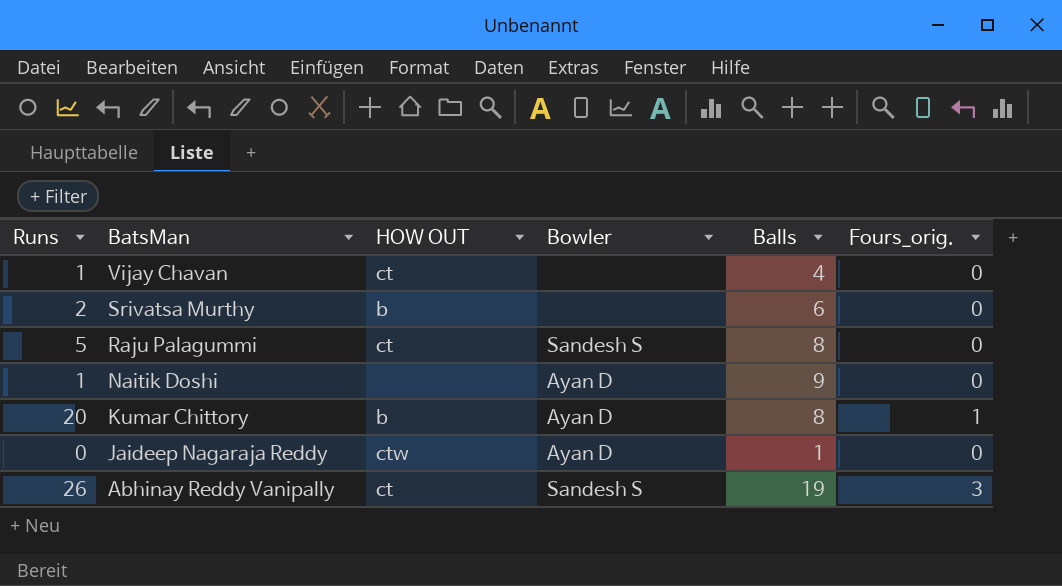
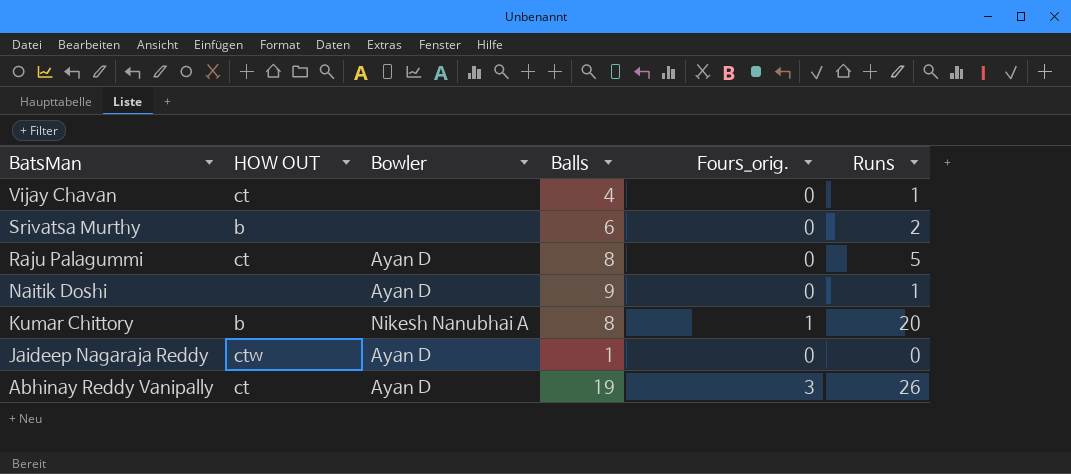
column Runs | position: 1 -> 6
Raju Palagummi | Bowler: Sandesh S -> Ayan D
Kumar Chittory | Bowler: Ayan D -> Nikesh Nanubhai A
Abhinay Reddy Vanipally | Bowler: Sandesh S -> Ayan D

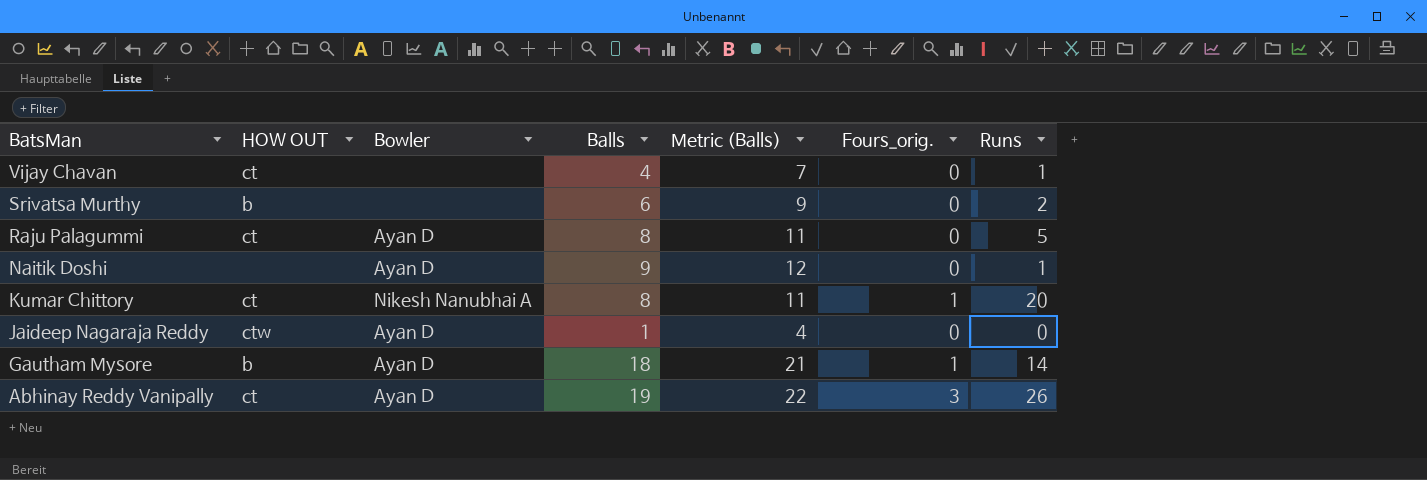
column Metric (Balls) | formula: none -> [Balls] + 3
Kumar Chittory | HOW OUT: b -> ct
row Gautham Mysore: none -> b | Ayan D | 18 | 21 | 1 | 14

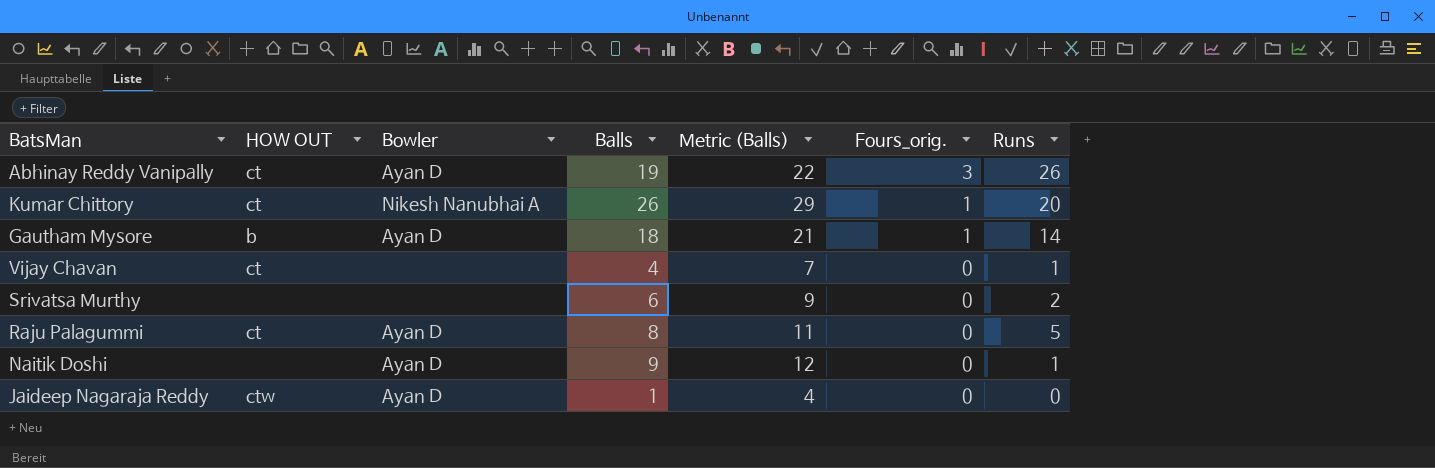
row order: BatsMan descending -> Fours_orig. descending
Kumar Chittory | Balls: 8 -> 26
Kumar Chittory | Metric (Balls): 11 -> 29
Srivatsa Murthy | HOW OUT: b -> none

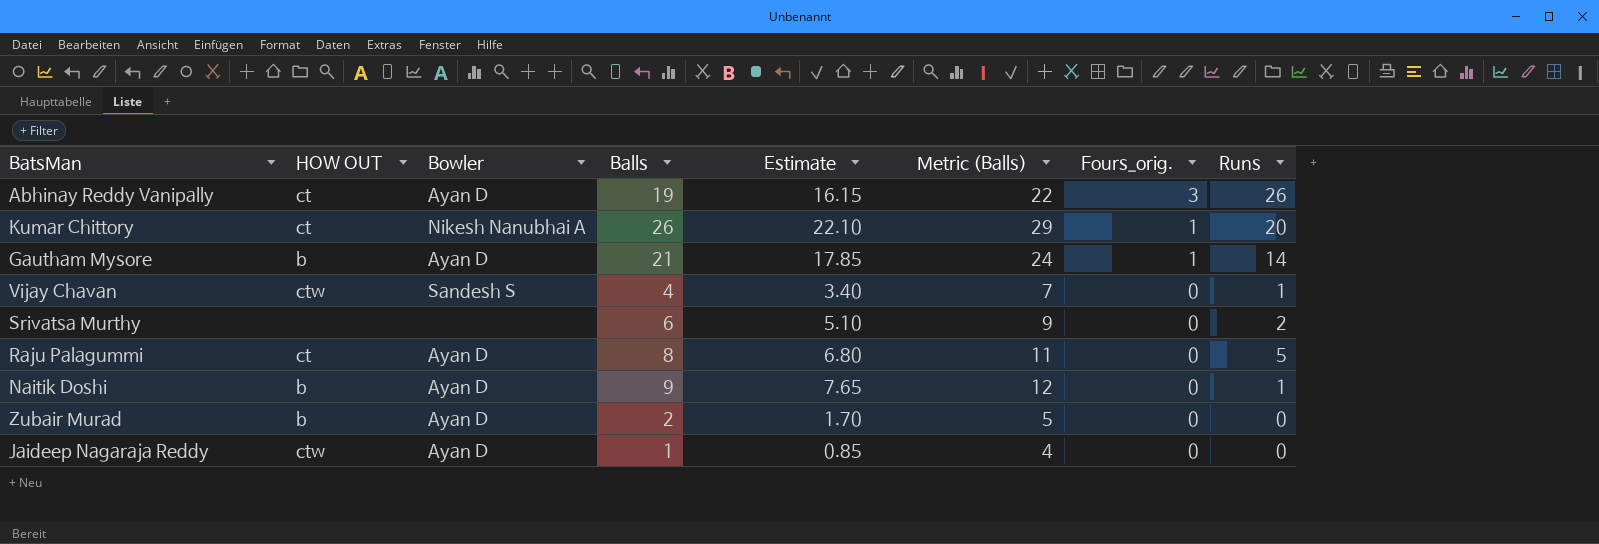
column Estimate | formula: none -> [Balls] * 0.85
Gautham Mysore | Balls: 18 -> 21
Gautham Mysore | Metric (Balls): 21 -> 24
Vijay Chavan | HOW OUT: ct -> ctw
Vijay Chavan | Bowler: none -> Sandesh S
Naitik Doshi | HOW OUT: none -> b
row Zubair Murad: none -> b | Ayan D | 2 | 1.70 | 5 | 0 | 0

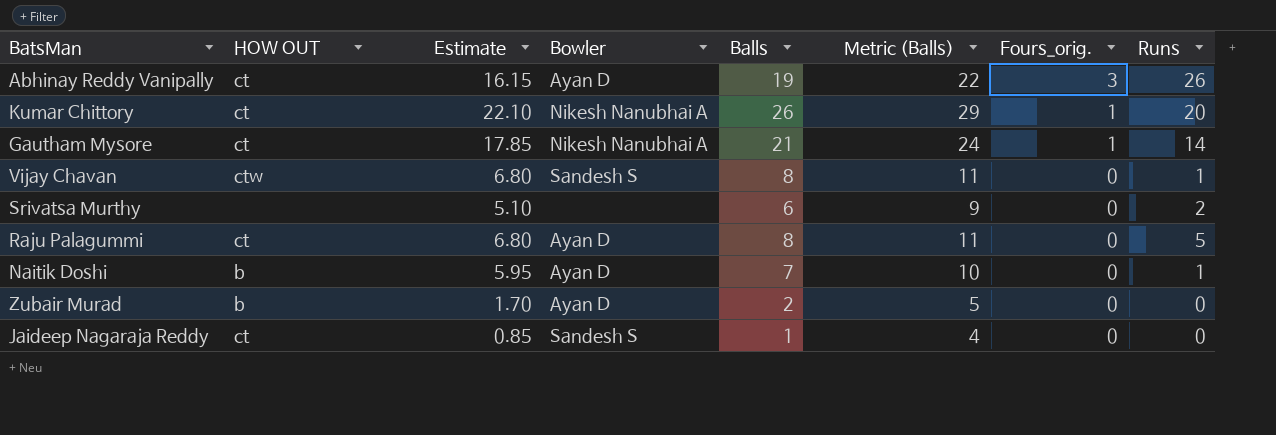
column Estimate | position: 5 -> 3
Gautham Mysore | HOW OUT: b -> ct
Gautham Mysore | Bowler: Ayan D -> Nikesh Nanubhai A
Vijay Chavan | Estimate: 3.40 -> 6.80
Vijay Chavan | Balls: 4 -> 8
Vijay Chavan | Metric (Balls): 7 -> 11
Naitik Doshi | Estimate: 7.65 -> 5.95
Naitik Doshi | Balls: 9 -> 7
Naitik Doshi | Metric (Balls): 12 -> 10
Jaideep Nagaraja Reddy | HOW OUT: ctw -> ct
Jaideep Nagaraja Reddy | Bowler: Ayan D -> Sandesh S

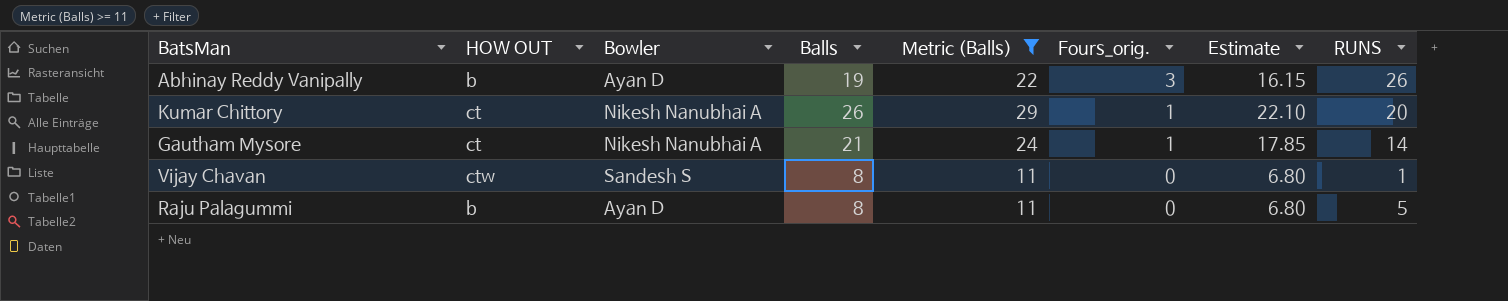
filter: none -> Metric (Balls) >= 11
column Estimate | position: 3 -> 7
column name: Runs -> RUNS
Abhinay Reddy Vanipally | HOW OUT: ct -> b
Raju Palagummi | HOW OUT: ct -> b

